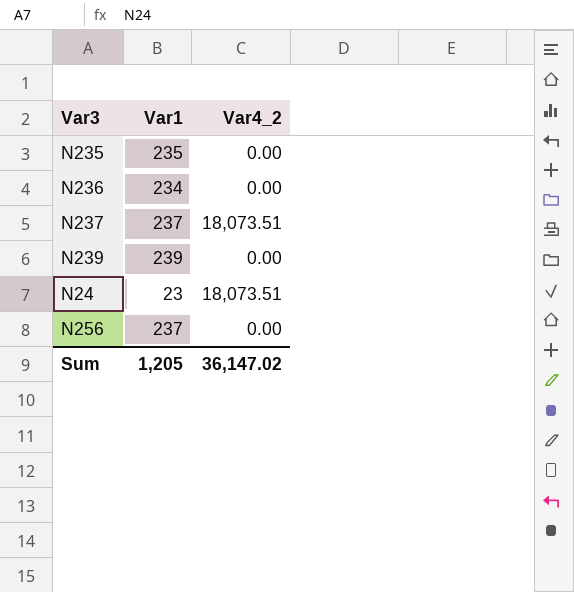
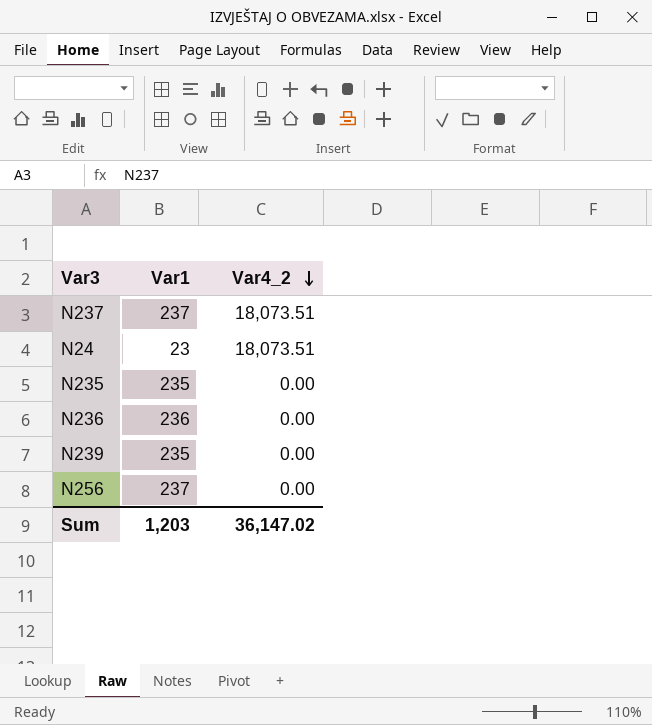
row order: none -> Var4_2 descending
N236 | Var1: 234 -> 236
N239 | Var1: 239 -> 235
Sum | Var1: 1,205 -> 1,203

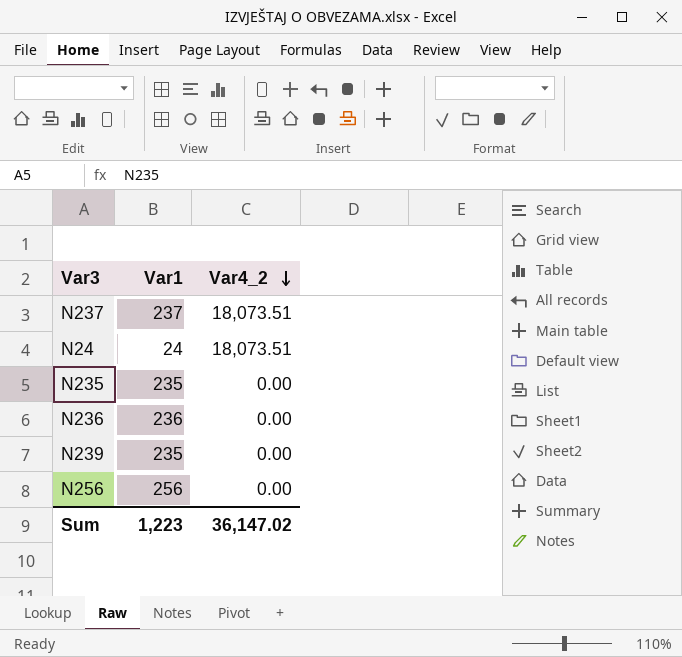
N24 | Var1: 23 -> 24
N256 | Var1: 237 -> 256
Sum | Var1: 1,203 -> 1,223

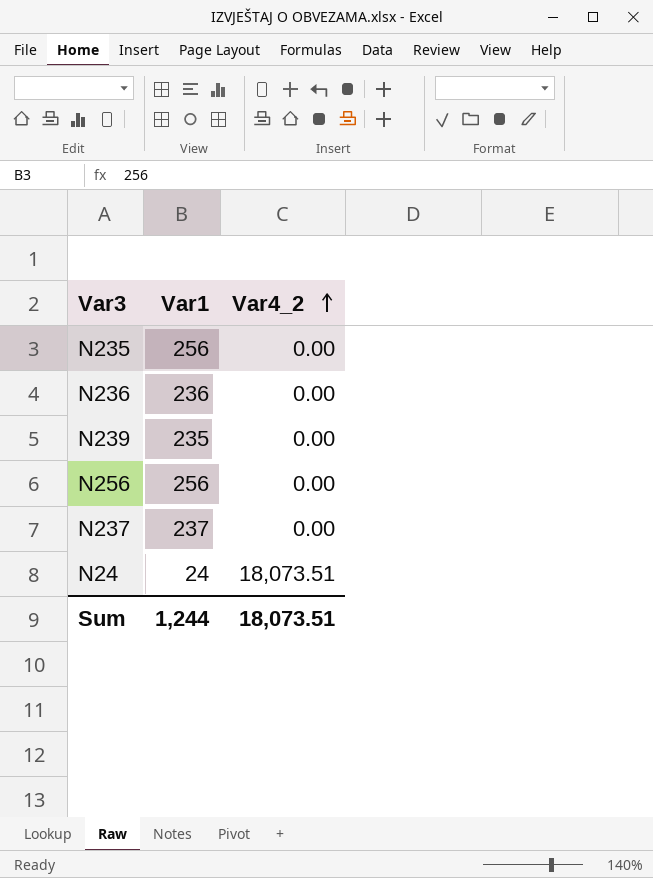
row order: Var4_2 descending -> Var4_2 ascending
N235 | Var1: 235 -> 256
N237 | Var4_2: 18,073.51 -> 0.00
Sum | Var1: 1,223 -> 1,244
Sum | Var4_2: 36,147.02 -> 18,073.51

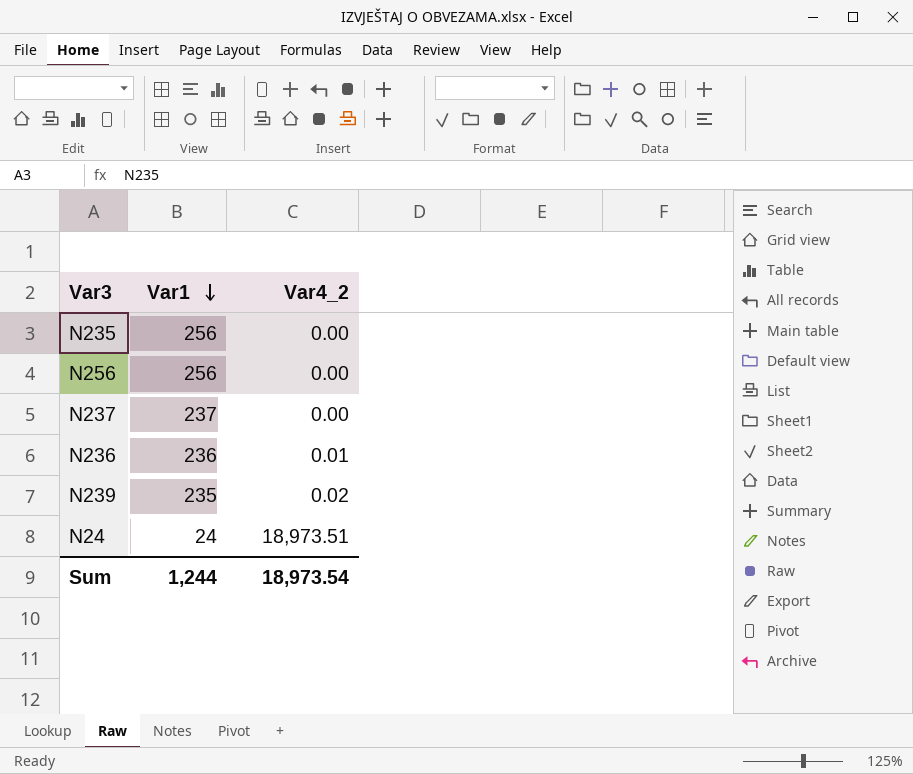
row order: Var4_2 ascending -> Var1 descending
N236 | Var4_2: 0.00 -> 0.01
N239 | Var4_2: 0.00 -> 0.02
N24 | Var4_2: 18,073.51 -> 18,973.51
Sum | Var4_2: 18,073.51 -> 18,973.54

